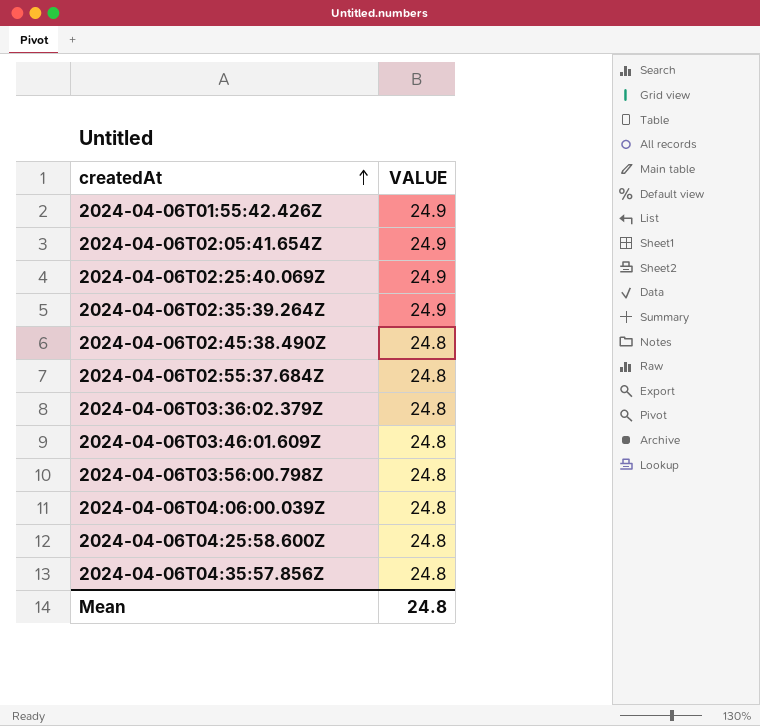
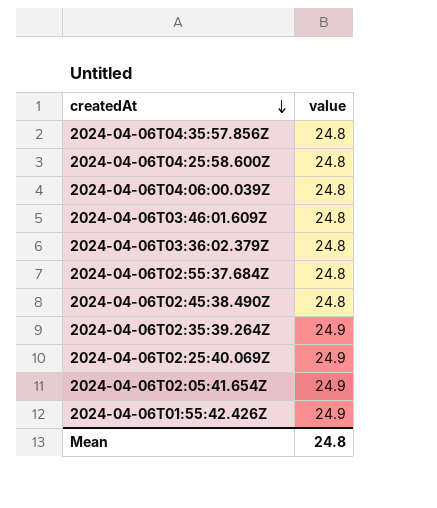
row order: createdAt ascending -> createdAt descending
column name: VALUE -> value
row 2024-04-06T03:56:00.798Z: 24.8 -> none

